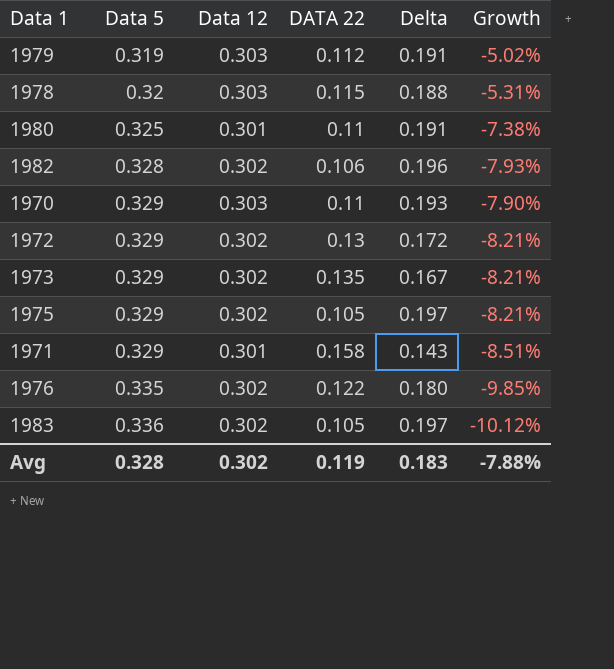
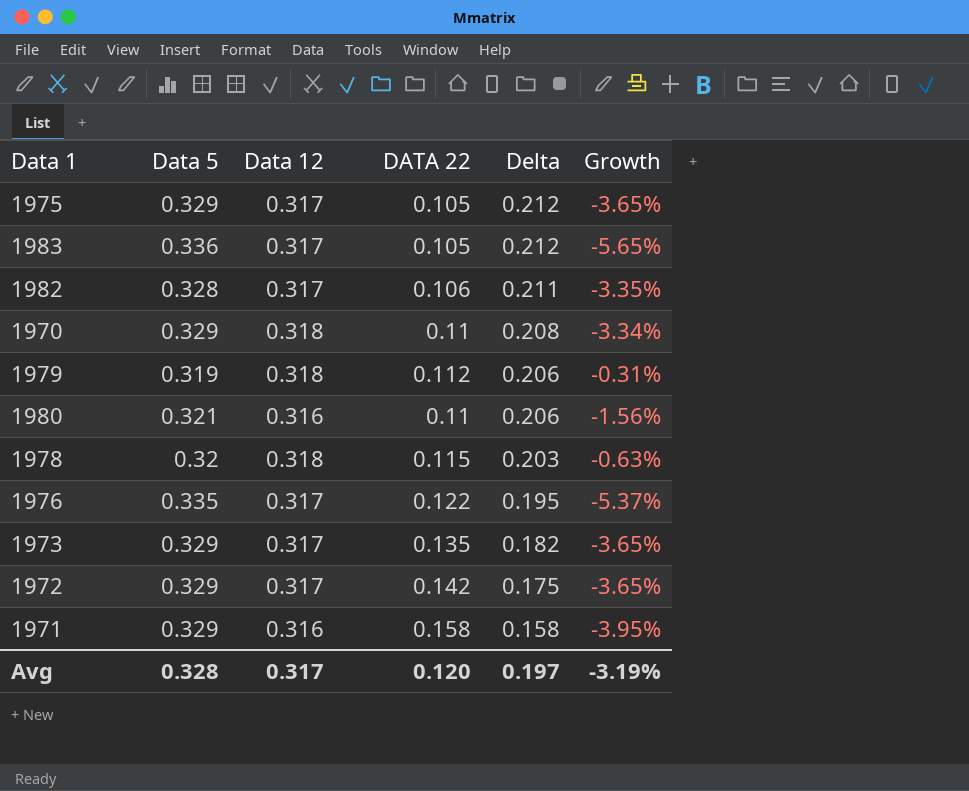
row order: Data 5 ascending -> Delta descending
1975 | Data 12: 0.302 -> 0.317
1975 | Delta: 0.197 -> 0.212
1975 | Growth: -8.21% -> -3.65%
1983 | Data 12: 0.302 -> 0.317
1983 | Delta: 0.197 -> 0.212
1983 | Growth: -10.12% -> -5.65%
1982 | Data 12: 0.302 -> 0.317
1982 | Delta: 0.196 -> 0.211
1982 | Growth: -7.93% -> -3.35%
1970 | Data 12: 0.303 -> 0.318
1970 | Delta: 0.193 -> 0.208
1970 | Growth: -7.90% -> -3.34%
1979 | Data 12: 0.303 -> 0.318
1979 | Delta: 0.191 -> 0.206
1979 | Growth: -5.02% -> -0.31%
1980 | Data 5: 0.325 -> 0.321
1980 | Data 12: 0.301 -> 0.316
1980 | Delta: 0.191 -> 0.206
1980 | Growth: -7.38% -> -1.56%
1978 | Data 12: 0.303 -> 0.318
1978 | Delta: 0.188 -> 0.203
1978 | Growth: -5.31% -> -0.63%
1976 | Data 12: 0.302 -> 0.317
1976 | Delta: 0.180 -> 0.195
1976 | Growth: -9.85% -> -5.37%
1973 | Data 12: 0.302 -> 0.317
1973 | Delta: 0.167 -> 0.182
1973 | Growth: -8.21% -> -3.65%
1972 | Data 12: 0.302 -> 0.317
1972 | DATA 22: 0.13 -> 0.142
1972 | Delta: 0.172 -> 0.175
1972 | Growth: -8.21% -> -3.65%
1971 | Data 12: 0.301 -> 0.316
1971 | Delta: 0.143 -> 0.158
1971 | Growth: -8.51% -> -3.95%
Avg | Data 12: 0.302 -> 0.317
Avg | DATA 22: 0.119 -> 0.120
Avg | Delta: 0.183 -> 0.197
Avg | Growth: -7.88% -> -3.19%

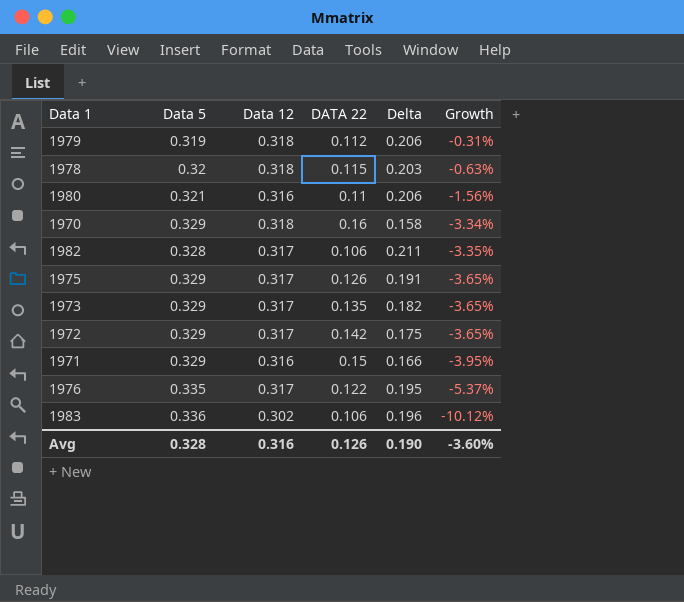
row order: Delta descending -> Growth descending
1970 | DATA 22: 0.11 -> 0.16
1970 | Delta: 0.208 -> 0.158
1975 | DATA 22: 0.105 -> 0.126
1975 | Delta: 0.212 -> 0.191
1971 | DATA 22: 0.158 -> 0.15
1971 | Delta: 0.158 -> 0.166
1983 | Data 12: 0.317 -> 0.302
1983 | DATA 22: 0.105 -> 0.106
1983 | Delta: 0.212 -> 0.196
1983 | Growth: -5.65% -> -10.12%
Avg | Data 12: 0.317 -> 0.316
Avg | DATA 22: 0.120 -> 0.126
Avg | Delta: 0.197 -> 0.190
Avg | Growth: -3.19% -> -3.60%

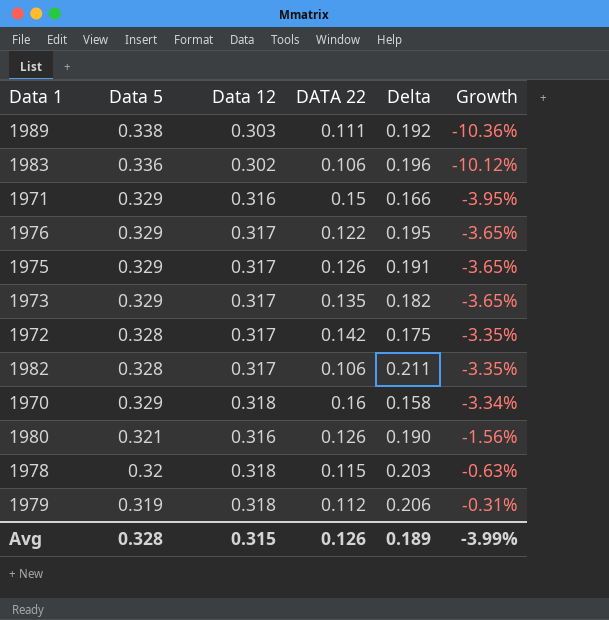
row order: Growth descending -> Growth ascending
row 1989: none -> 0.338 | 0.303 | 0.111 | 0.192 | -10.36%
1976 | Data 5: 0.335 -> 0.329
1976 | Growth: -5.37% -> -3.65%
1972 | Data 5: 0.329 -> 0.328
1972 | Growth: -3.65% -> -3.35%
1980 | DATA 22: 0.11 -> 0.126
1980 | Delta: 0.206 -> 0.190
Avg | Data 12: 0.316 -> 0.315
Avg | Delta: 0.190 -> 0.189
Avg | Growth: -3.60% -> -3.99%

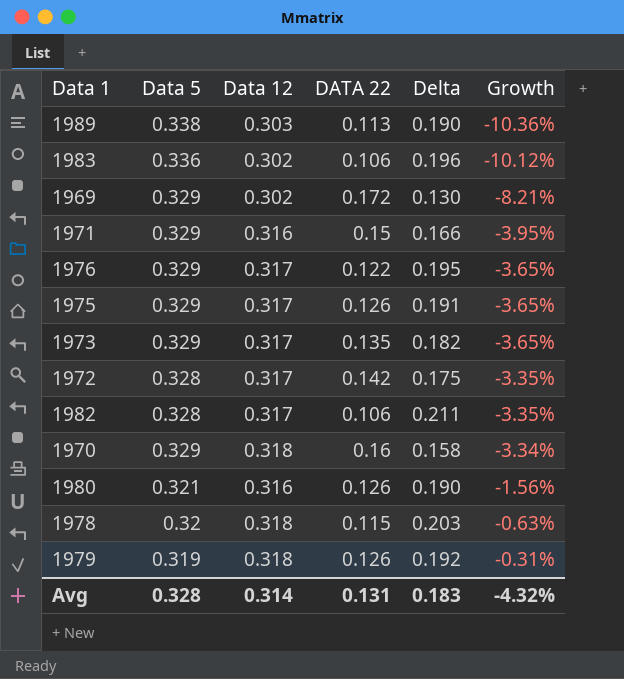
1989 | DATA 22: 0.111 -> 0.113
1989 | Delta: 0.192 -> 0.190
row 1969: none -> 0.329 | 0.302 | 0.172 | 0.130 | -8.21%
1979 | DATA 22: 0.112 -> 0.126
1979 | Delta: 0.206 -> 0.192
Avg | Data 12: 0.315 -> 0.314
Avg | DATA 22: 0.126 -> 0.131
Avg | Delta: 0.189 -> 0.183
Avg | Growth: -3.99% -> -4.32%

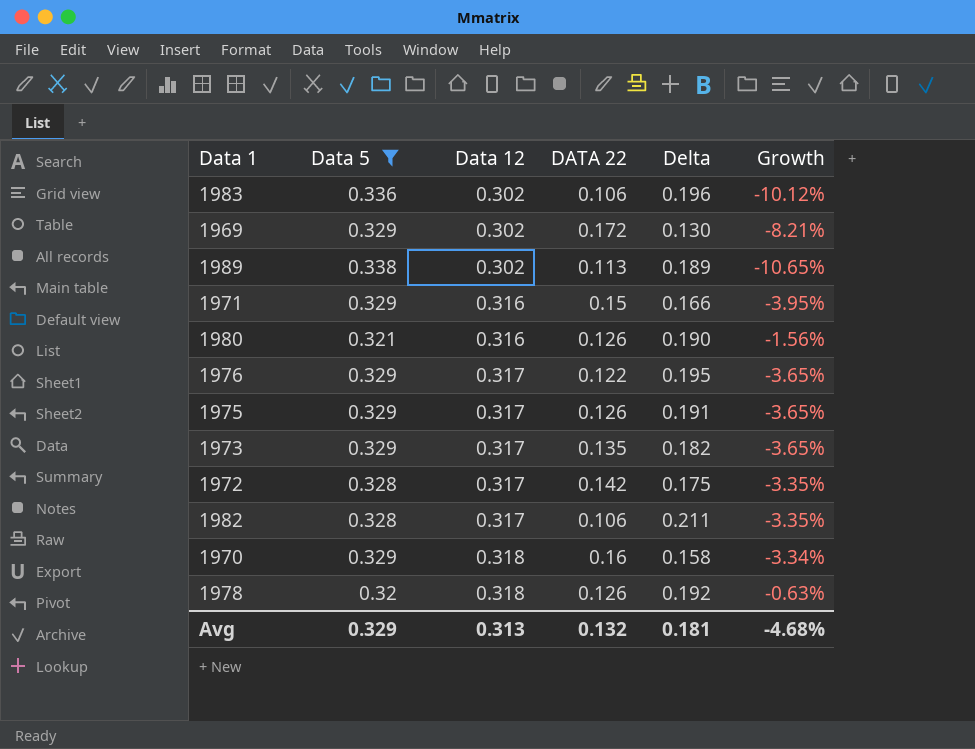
filter: none -> Data 5 != 0.319
row order: Growth ascending -> Data 12 ascending
1989 | Data 12: 0.303 -> 0.302
1989 | Delta: 0.190 -> 0.189
1989 | Growth: -10.36% -> -10.65%
1978 | DATA 22: 0.115 -> 0.126
1978 | Delta: 0.203 -> 0.192
Avg | Data 5: 0.328 -> 0.329
Avg | Data 12: 0.314 -> 0.313
Avg | DATA 22: 0.131 -> 0.132
Avg | Delta: 0.183 -> 0.181
Avg | Growth: -4.32% -> -4.68%

